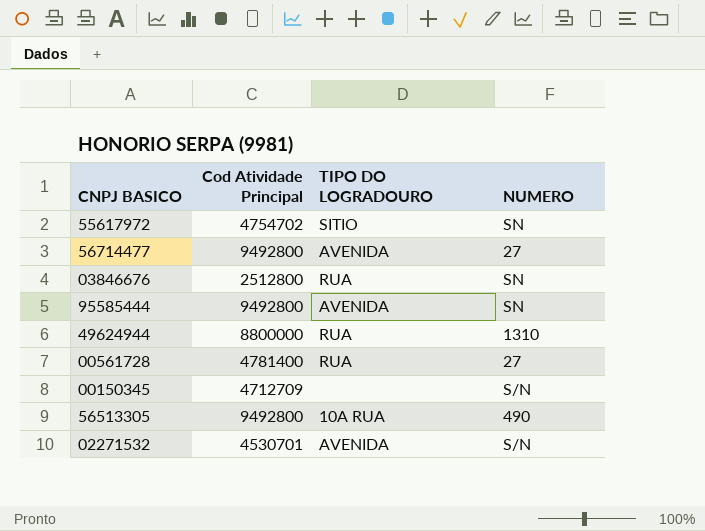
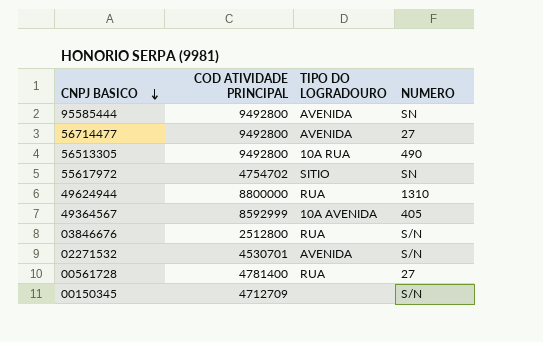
row order: none -> CNPJ BASICO descending
column name: Cod Atividade Principal -> COD ATIVIDADE PRINCIPAL
row 49364567: none -> 8592999 | 10A AVENIDA | 405
03846676 | NUMERO: SN -> S/N

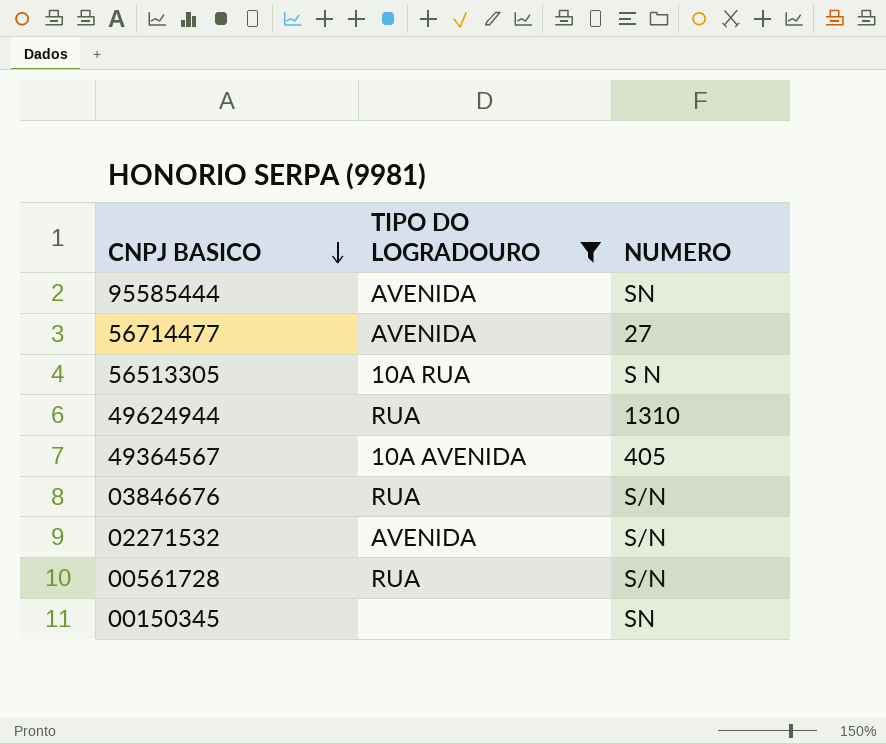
filter: none -> TIPO DO LOGRADOURO != SITIO
column COD ATIVIDADE PRINCIPAL | position: 2 -> none
56513305 | NUMERO: 490 -> S N
00561728 | NUMERO: 27 -> S/N
00150345 | NUMERO: S/N -> SN

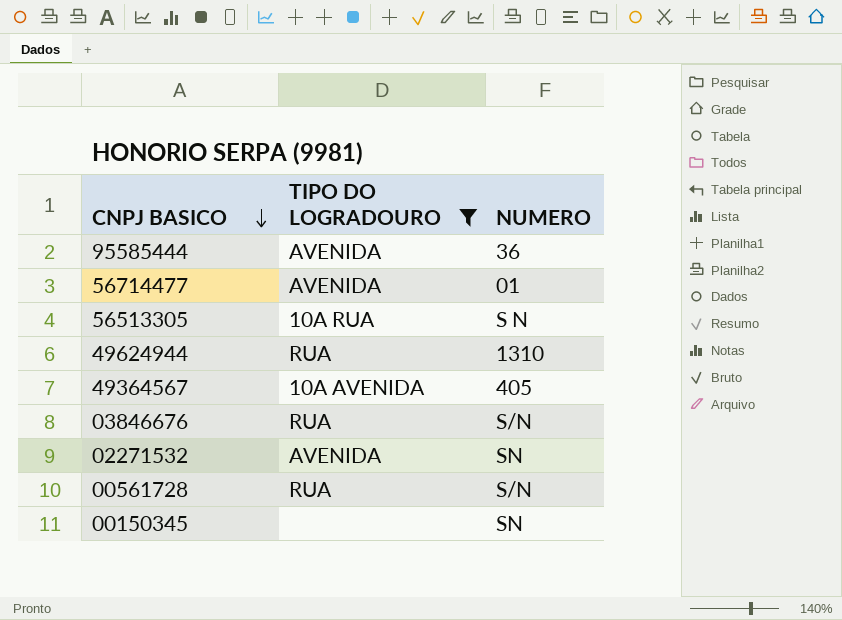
95585444 | NUMERO: SN -> 36
56714477 | NUMERO: 27 -> 01
02271532 | NUMERO: S/N -> SN

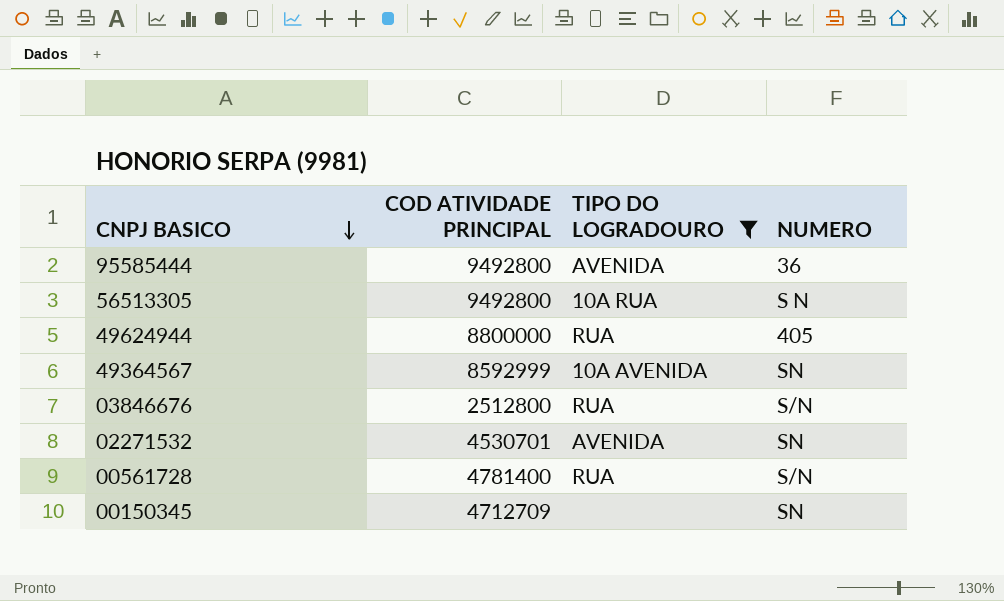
column COD ATIVIDADE PRINCIPAL | position: none -> 2
row 56714477: AVENIDA | 01 -> none
49624944 | NUMERO: 1310 -> 405
49364567 | NUMERO: 405 -> SN

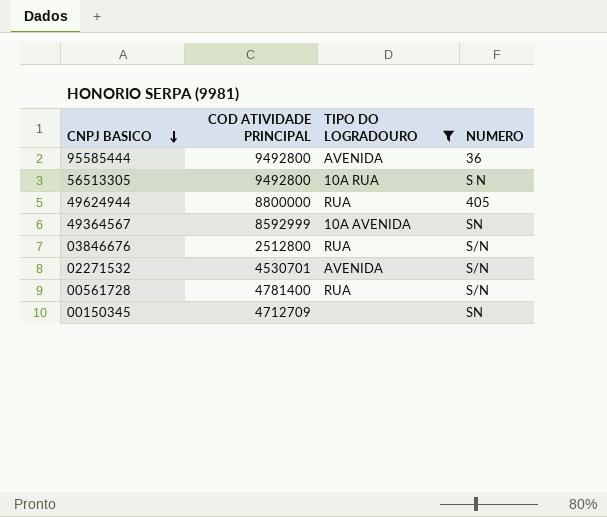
02271532 | NUMERO: SN -> S/N

